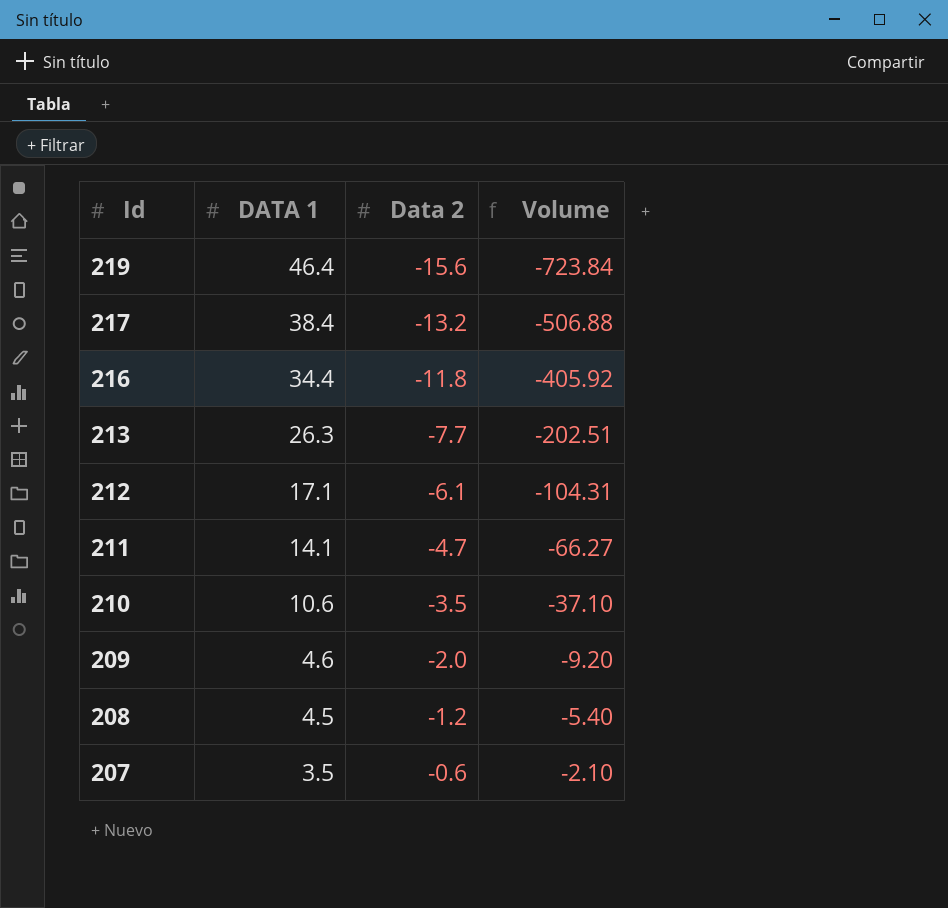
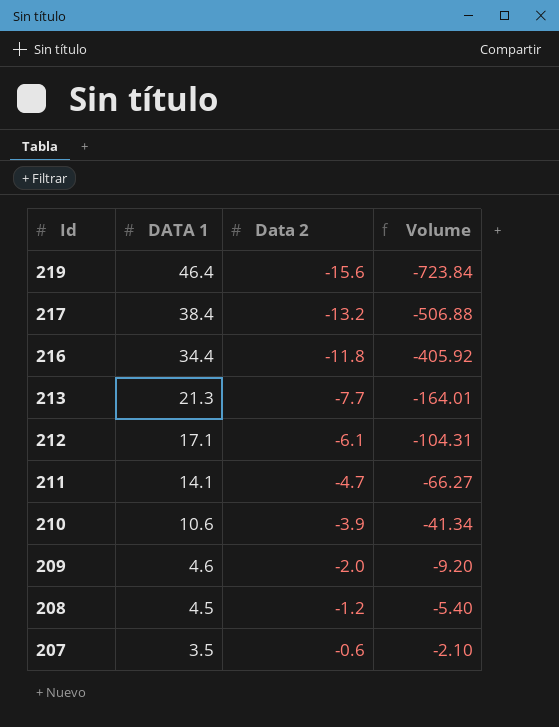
213 | DATA 1: 26.3 -> 21.3
213 | Volume: -202.51 -> -164.01
210 | Data 2: -3.5 -> -3.9
210 | Volume: -37.10 -> -41.34

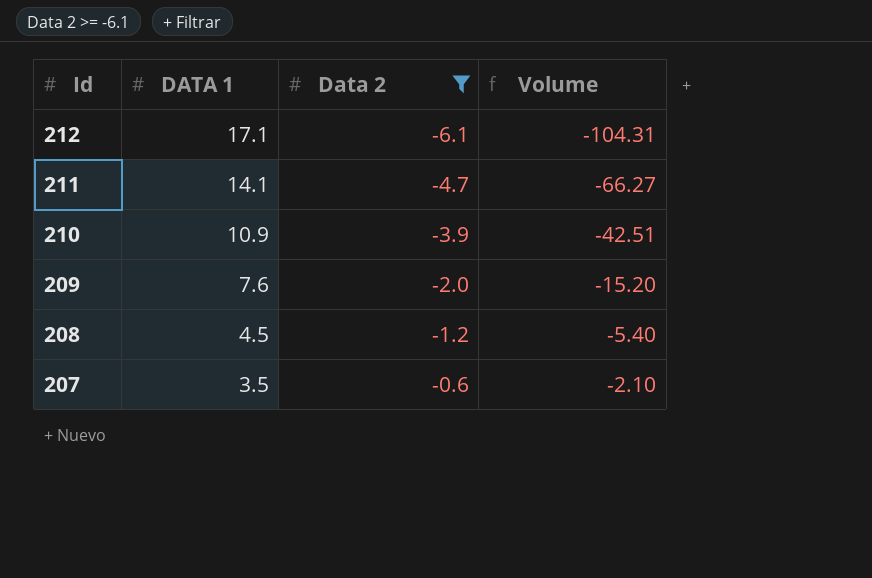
filter: none -> Data 2 >= -6.1
210 | DATA 1: 10.6 -> 10.9
210 | Volume: -41.34 -> -42.51
209 | DATA 1: 4.6 -> 7.6
209 | Volume: -9.20 -> -15.20

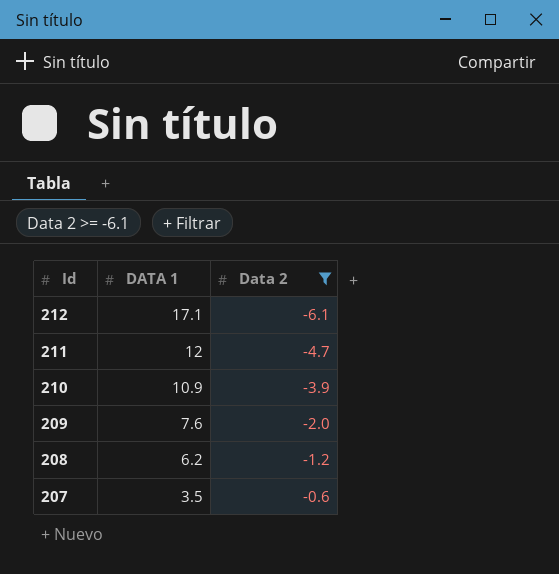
column Volume | formula: [DATA 1] * [Data 2] -> none
211 | DATA 1: 14.1 -> 12
208 | DATA 1: 4.5 -> 6.2

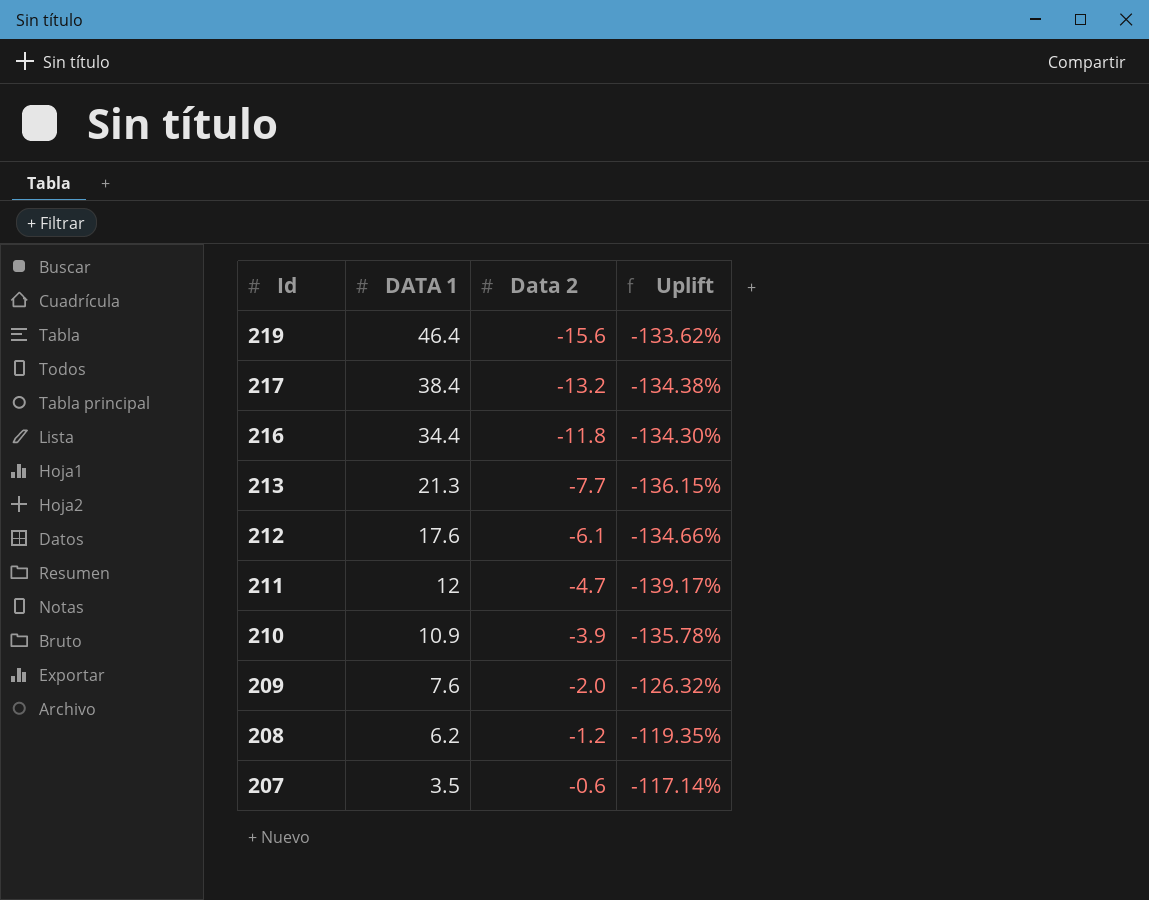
filter: Data 2 >= -6.1 -> none
column Uplift | formula: none -> ([Data 2] - [DATA 1]) / [DATA 1]
212 | DATA 1: 17.1 -> 17.6

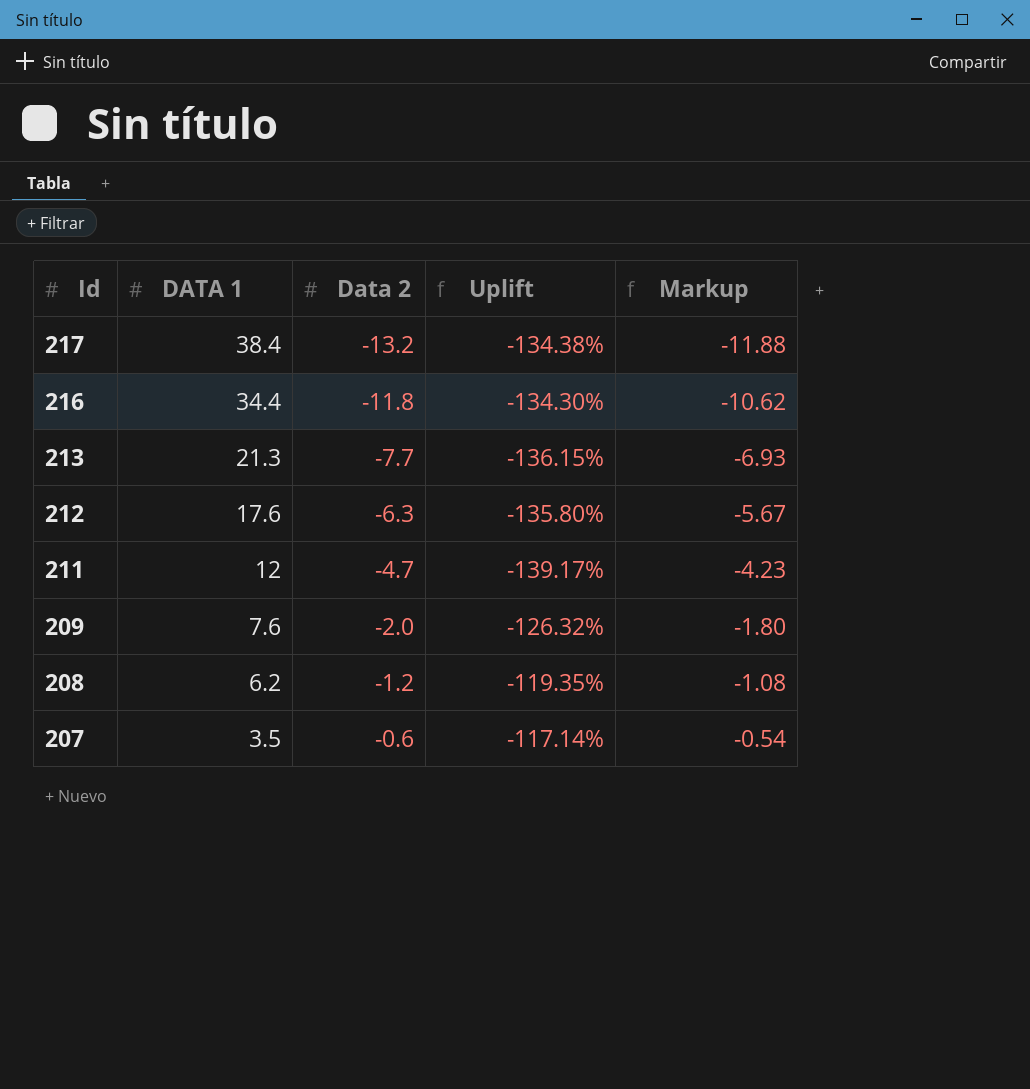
column Markup | formula: none -> [Data 2] * 0.9
row 219: 46.4 | -15.6 | -133.62% -> none
row 210: 10.9 | -3.9 | -135.78% -> none
212 | Data 2: -6.1 -> -6.3
212 | Uplift: -134.66% -> -135.80%

